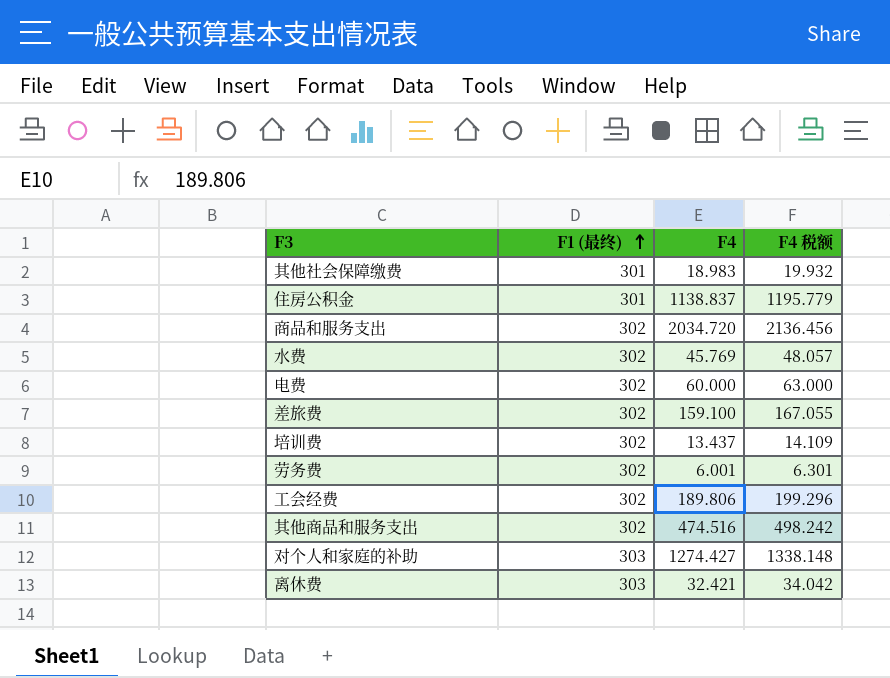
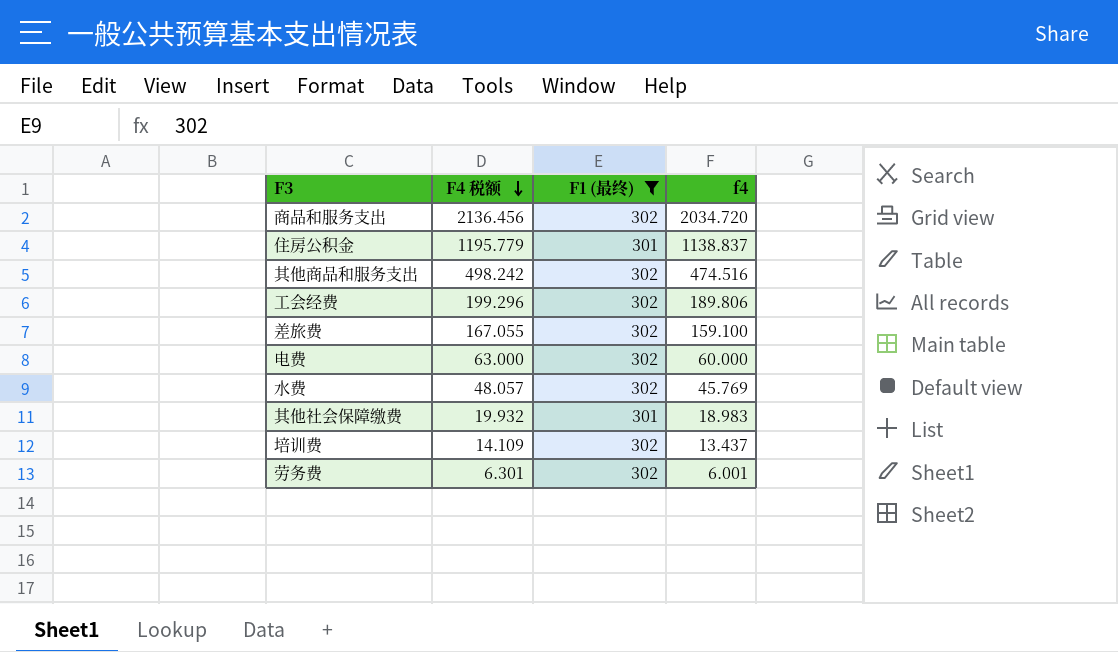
filter: none -> F1 (最终) != 303
row order: F1 (最终) ascending -> F4 税额 descending
column F4 税额 | position: 4 -> 2
column name: F4 -> f4

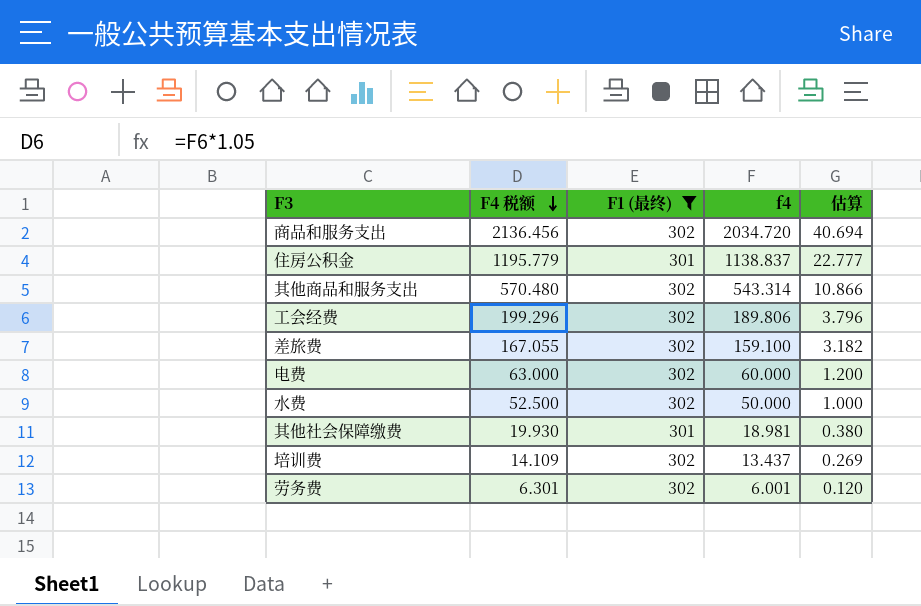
column 估算 | formula: none -> [f4] * 0.02
其他商品和服务支出 | F4 税额: 498.242 -> 570.480
其他商品和服务支出 | f4: 474.516 -> 543.314
水费 | F4 税额: 48.057 -> 52.500
水费 | f4: 45.769 -> 50.000
其他社会保障缴费 | F4 税额: 19.932 -> 19.930
其他社会保障缴费 | f4: 18.983 -> 18.981

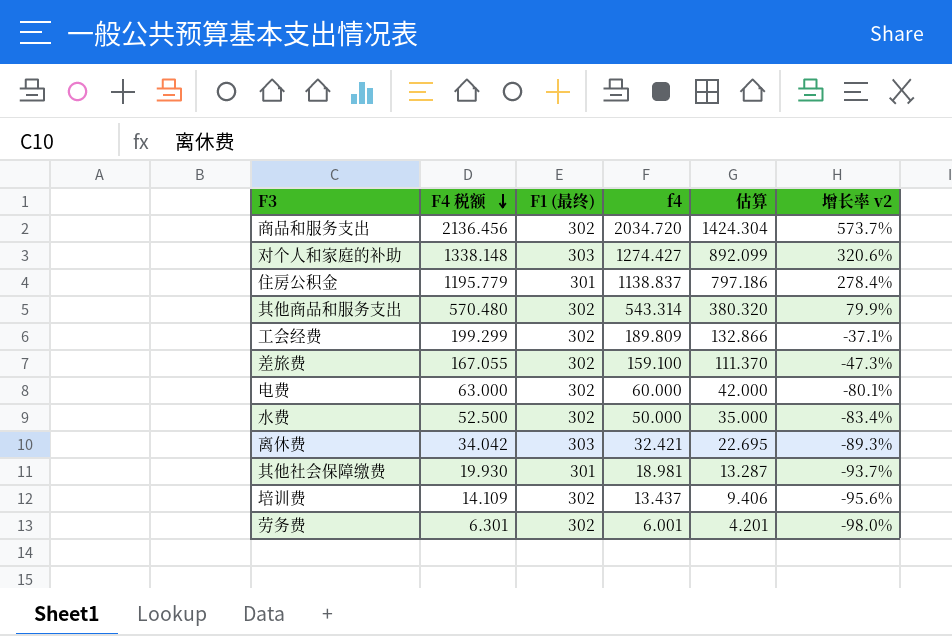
filter: F1 (最终) != 303 -> none
column 估算 | formula: [f4] * 0.02 -> [f4] * 0.7
column 增长率 v2 | formula: none -> ([f4] - [F1 (最终)]) / [F1 (最终)]
工会经费 | F4 税额: 199.296 -> 199.299
工会经费 | f4: 189.806 -> 189.809

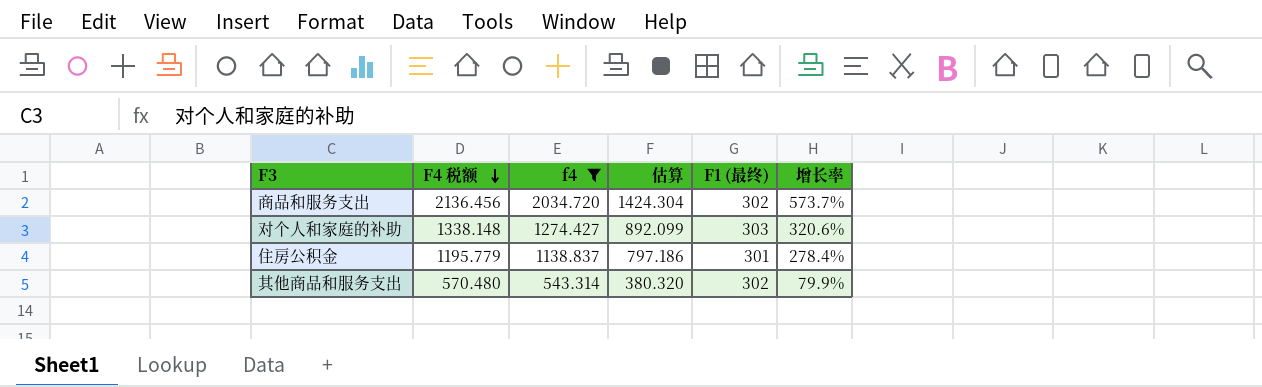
filter: none -> f4 >= 543.314
column F1 (最终) | position: 3 -> 5
column name: 增长率 v2 -> 增长率

